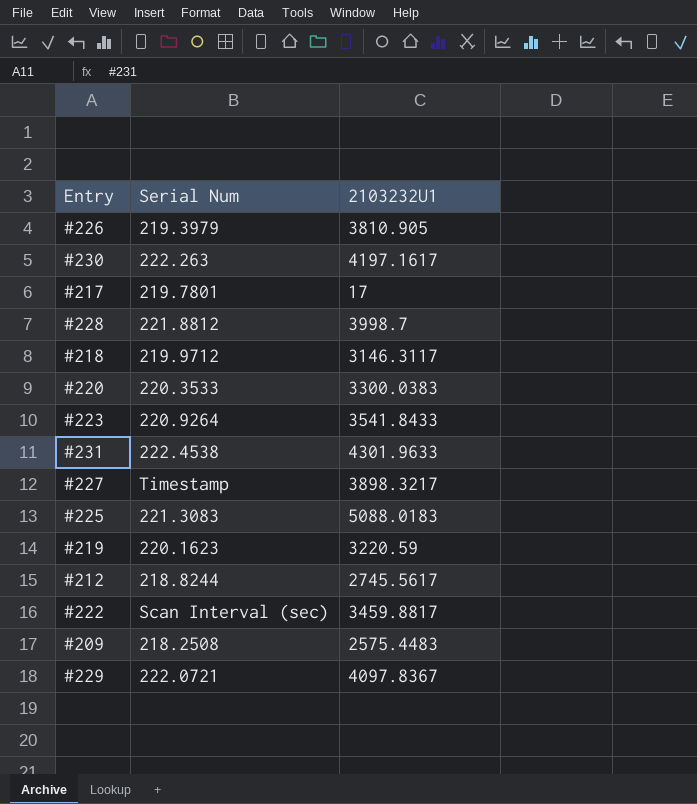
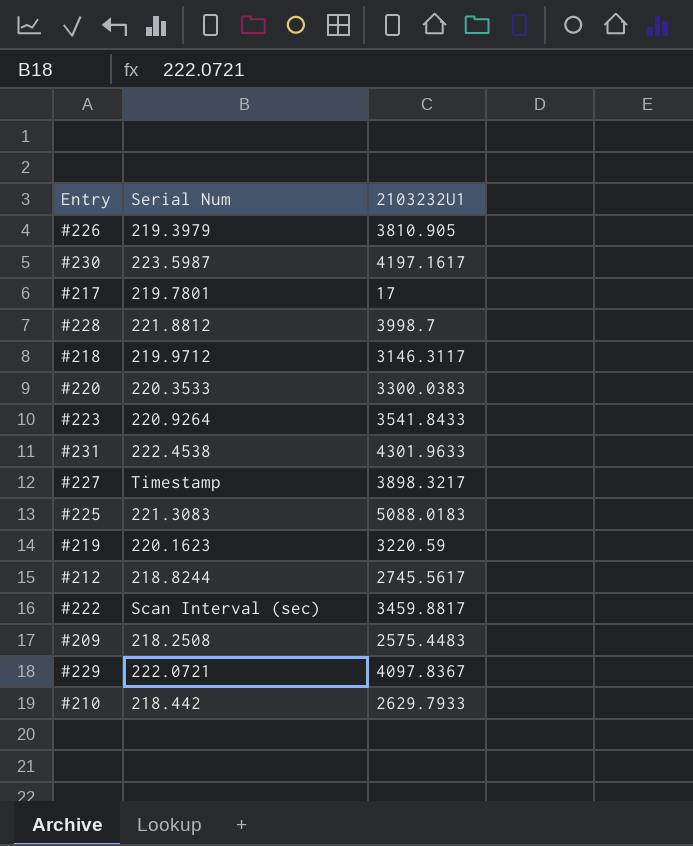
#230 | Serial Num: 222.263 -> 223.5987
row #210: none -> 218.442 | 2629.7933

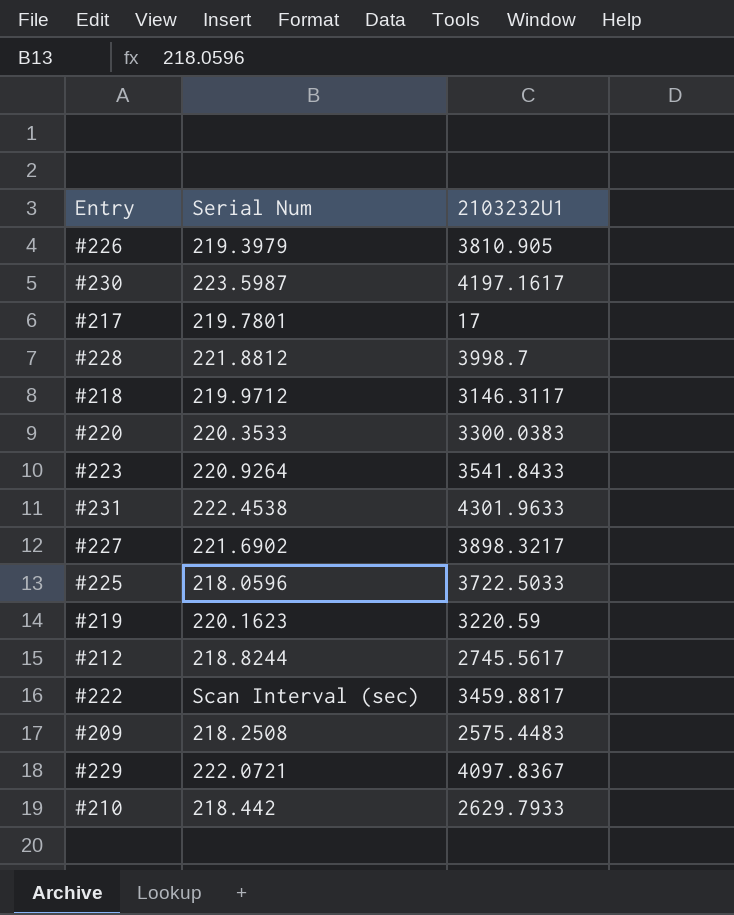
#227 | Serial Num: Timestamp -> 221.6902
#225 | Serial Num: 221.3083 -> 218.0596
#225 | 2103232U1: 5088.0183 -> 3722.5033

